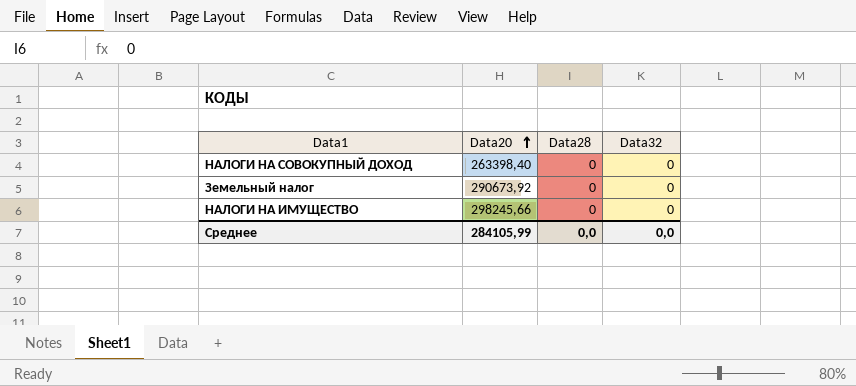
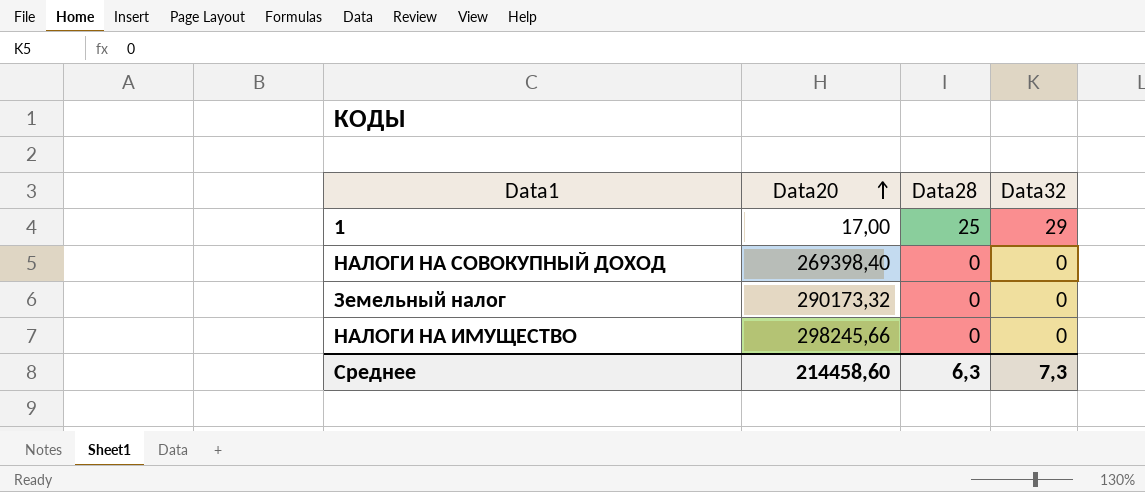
row 1: none -> 17,00 | 25 | 29
НАЛОГИ НА СОВОКУПНЫЙ ДОХОД | Data20: 263398,40 -> 269398,40
Земельный налог | Data20: 290673,92 -> 290173,32
Среднее | Data20: 284105,99 -> 214458,60
Среднее | Data28: 0,0 -> 6,3
Среднее | Data32: 0,0 -> 7,3

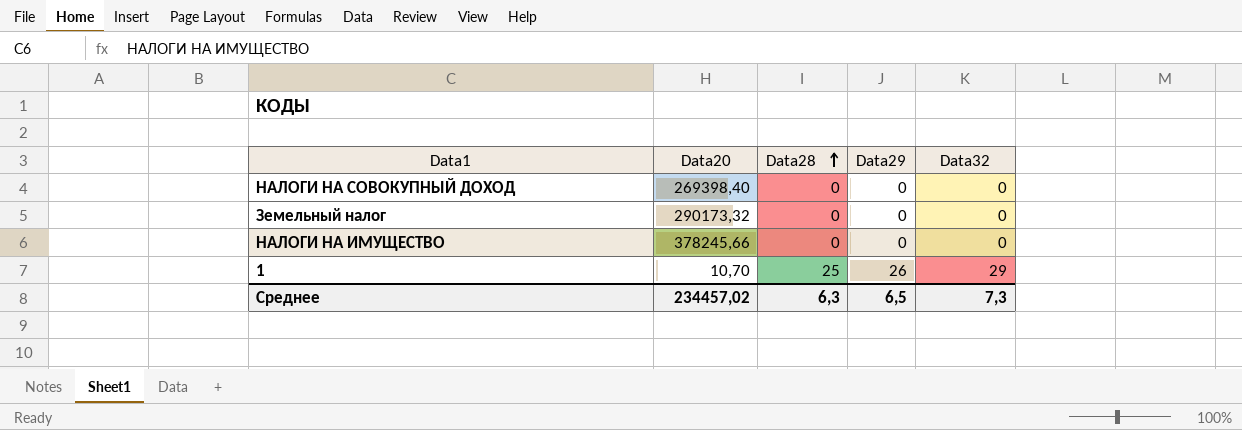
row order: Data20 ascending -> Data28 ascending
column Data29 | position: none -> 4
НАЛОГИ НА ИМУЩЕСТВО | Data20: 298245,66 -> 378245,66
1 | Data20: 17,00 -> 10,70
Среднее | Data20: 214458,60 -> 234457,02

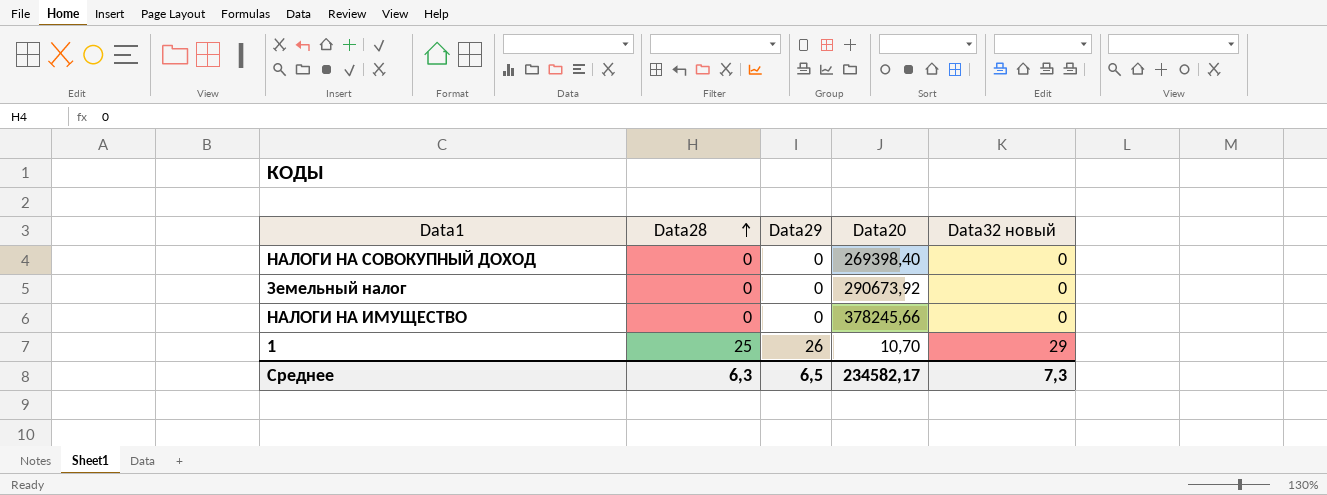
column Data20 | position: 2 -> 4
column name: Data32 -> Data32 новый
Земельный налог | Data20: 290173,32 -> 290673,92
Среднее | Data20: 234457,02 -> 234582,17

